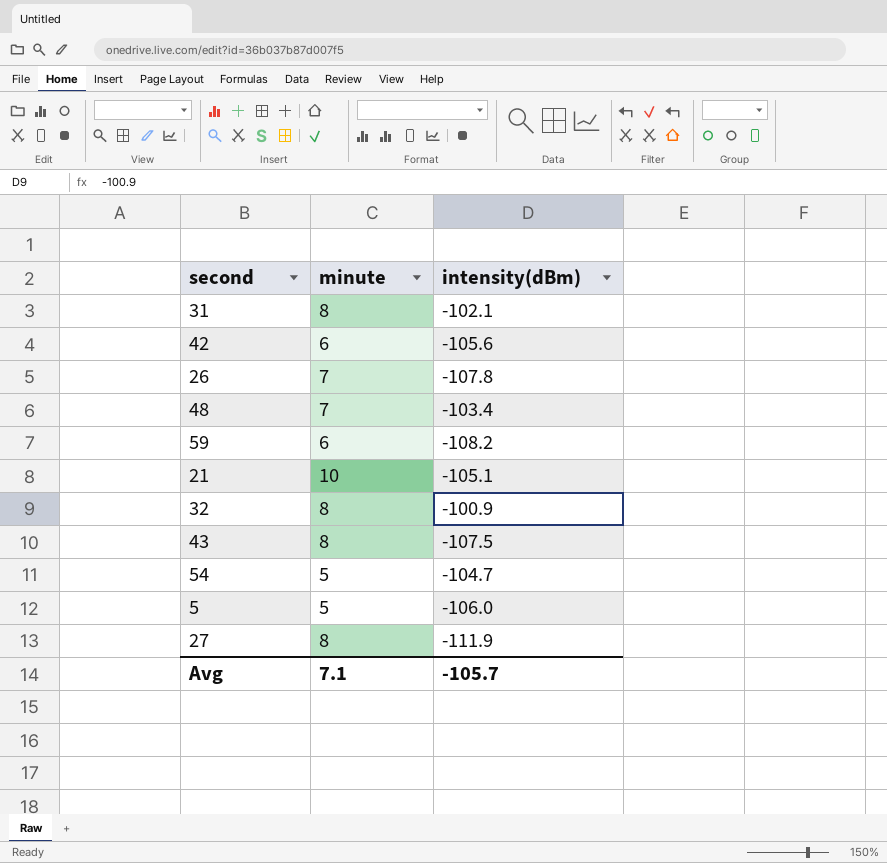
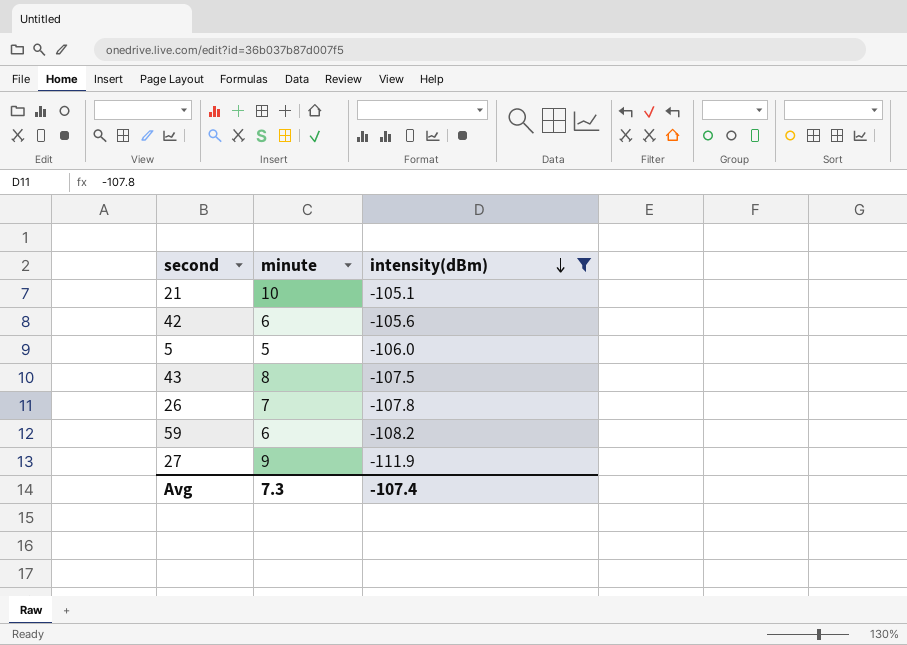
filter: none -> intensity(dBm) <= -105.1
row order: none -> intensity(dBm) descending
27 | minute: 8 -> 9
Avg | minute: 7.1 -> 7.3
Avg | intensity(dBm): -105.7 -> -107.4

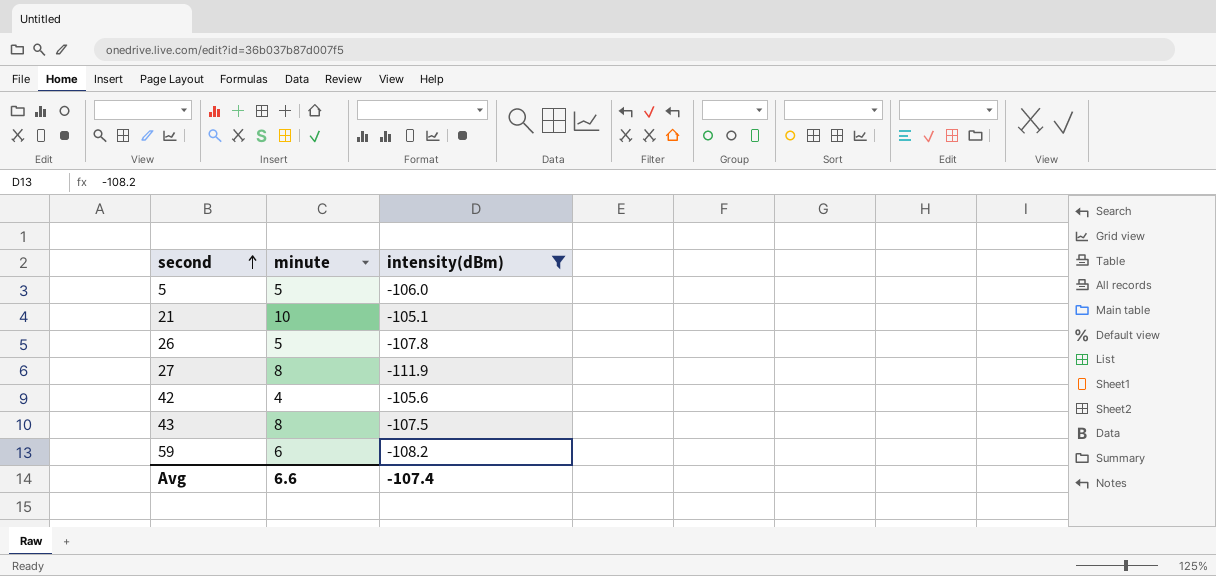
row order: intensity(dBm) descending -> second ascending
26 | minute: 7 -> 5
27 | minute: 9 -> 8
42 | minute: 6 -> 4
Avg | minute: 7.3 -> 6.6

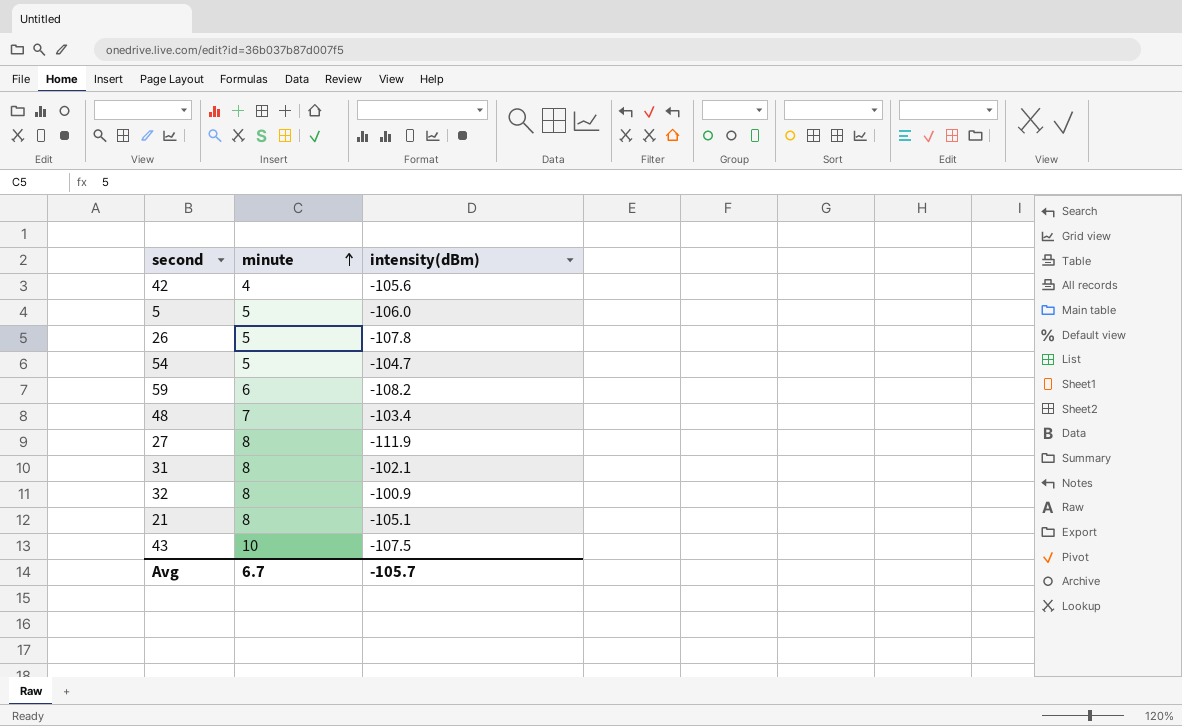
filter: intensity(dBm) <= -105.1 -> none
row order: second ascending -> minute ascending
21 | minute: 10 -> 8
43 | minute: 8 -> 10
Avg | minute: 6.6 -> 6.7
Avg | intensity(dBm): -107.4 -> -105.7

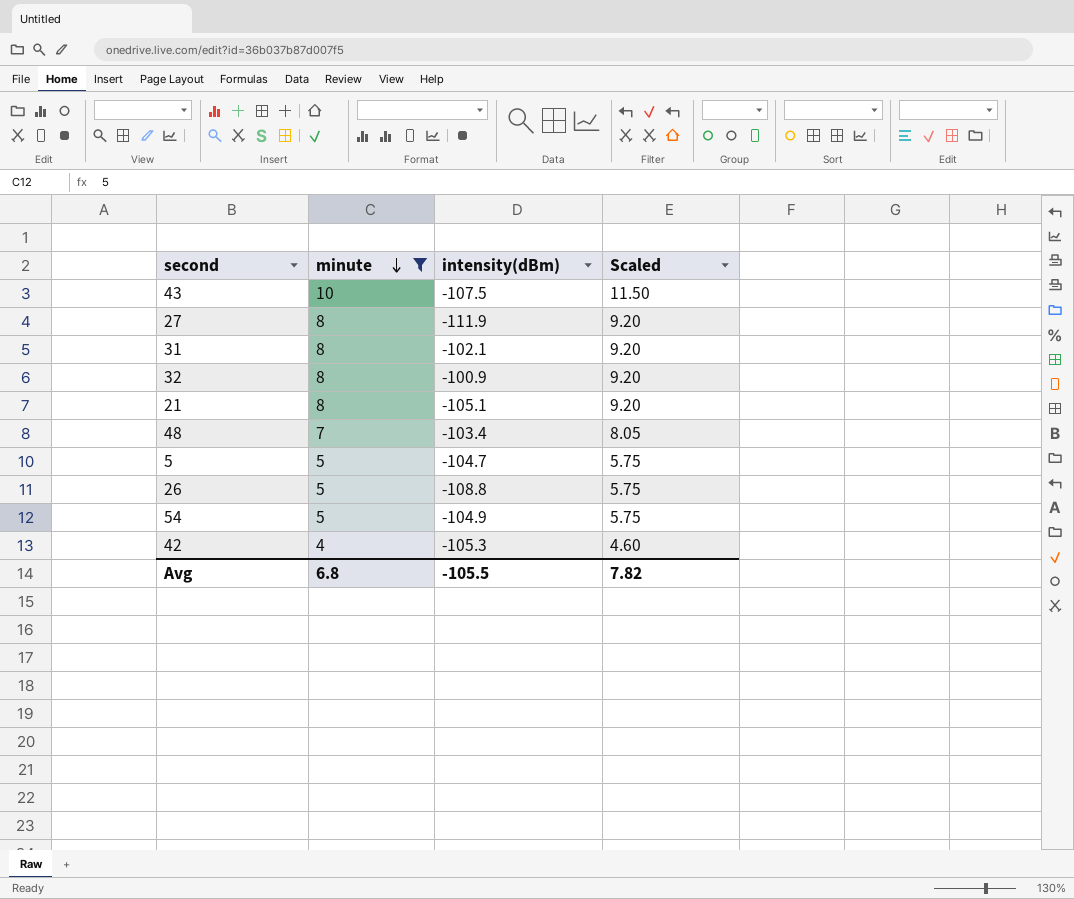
filter: none -> minute != 6
row order: minute ascending -> minute descending
column Scaled | formula: none -> [minute] * 1.15
5 | intensity(dBm): -106.0 -> -104.7
26 | intensity(dBm): -107.8 -> -108.8
54 | intensity(dBm): -104.7 -> -104.9
42 | intensity(dBm): -105.6 -> -105.3
Avg | minute: 6.7 -> 6.8
Avg | intensity(dBm): -105.7 -> -105.5

